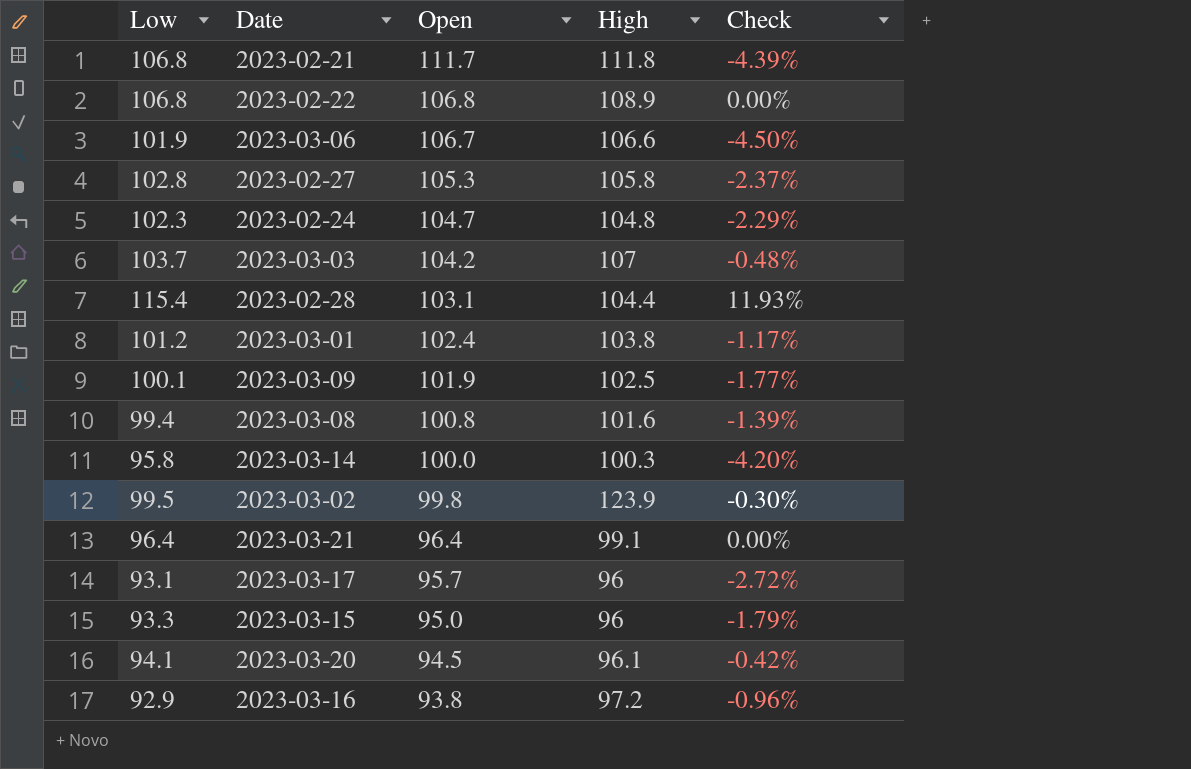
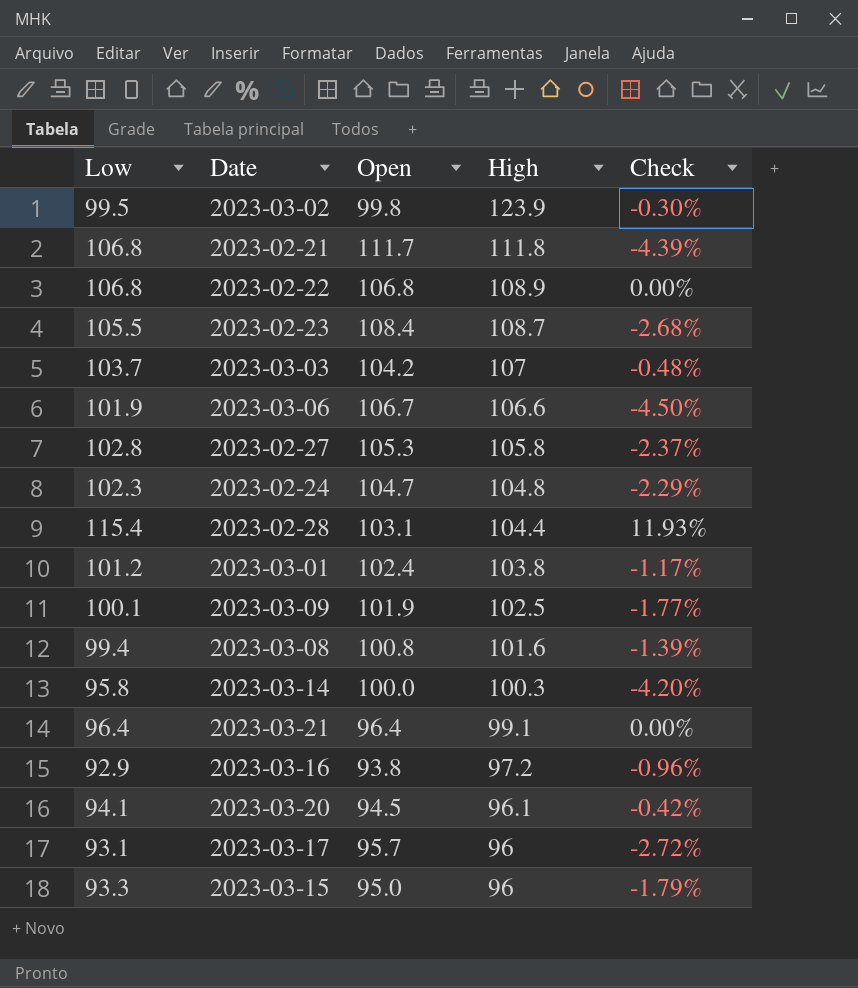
row order: Open descending -> High descending
row 2023-02-23: none -> 105.5 | 108.4 | 108.7 | -2.68%

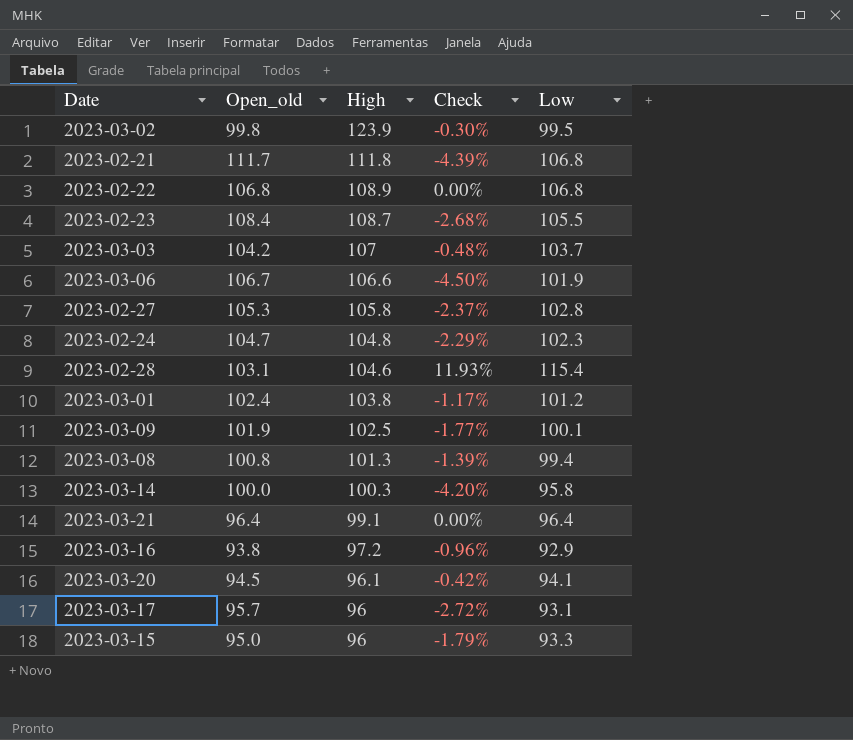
column name: Open -> Open_old
column Low | position: 1 -> 5
2023-02-28 | High: 104.4 -> 104.6
2023-03-08 | High: 101.6 -> 101.3

